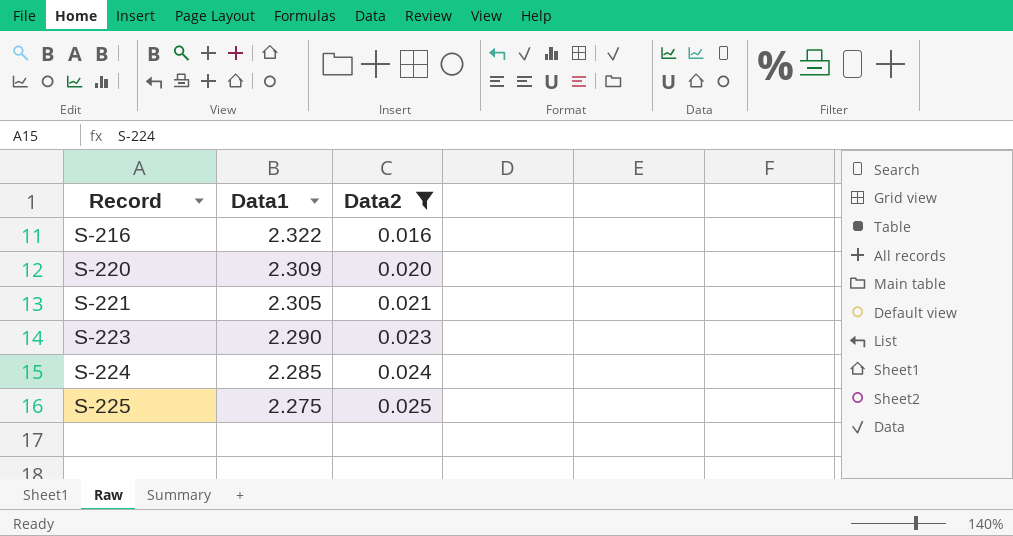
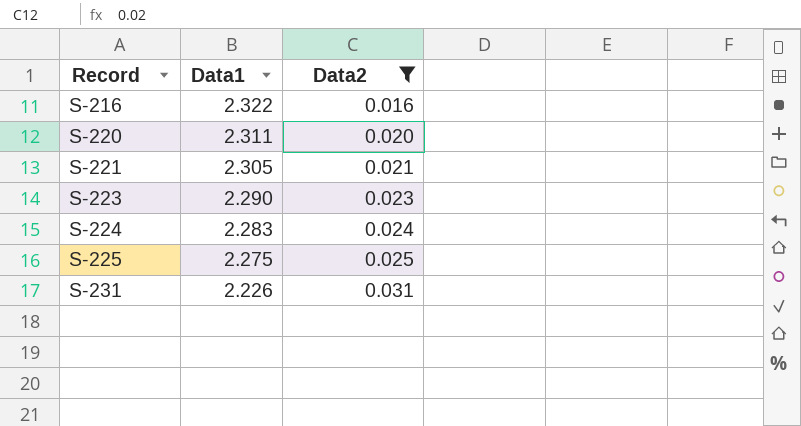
S-220 | Data1: 2.309 -> 2.311
S-224 | Data1: 2.285 -> 2.283
row S-231: none -> 2.226 | 0.031

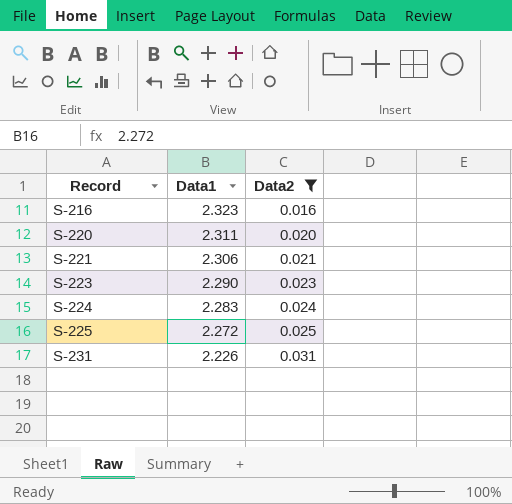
S-216 | Data1: 2.322 -> 2.323
S-221 | Data1: 2.305 -> 2.306
S-225 | Data1: 2.275 -> 2.272

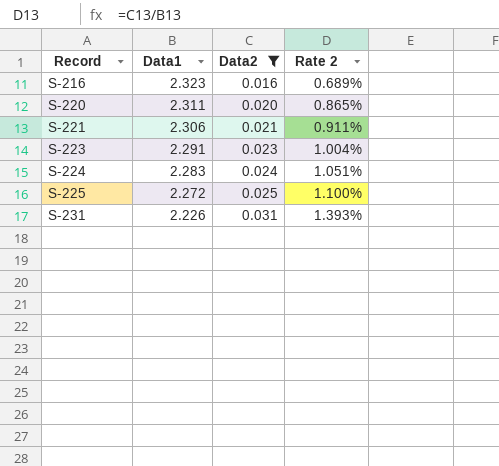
column Rate 2 | formula: none -> [Data2] / [Data1]
S-223 | Data1: 2.290 -> 2.291

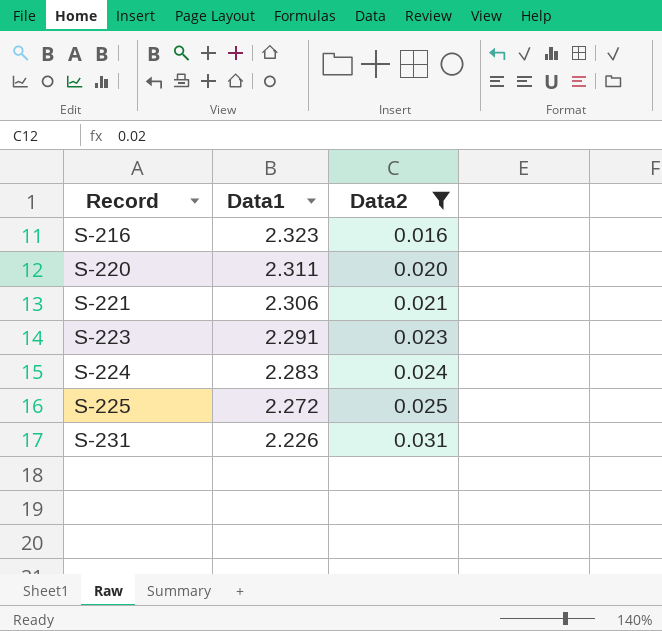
column Rate 2 | formula: [Data2] / [Data1] -> none

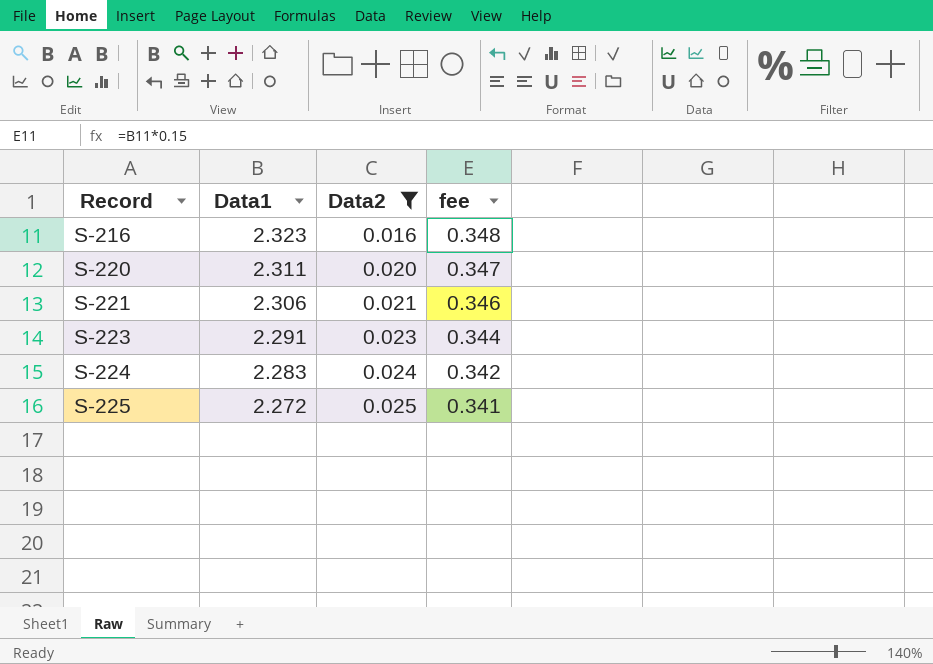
column fee | formula: none -> [Data1] * 0.15
row S-231: 2.226 | 0.031 -> none

